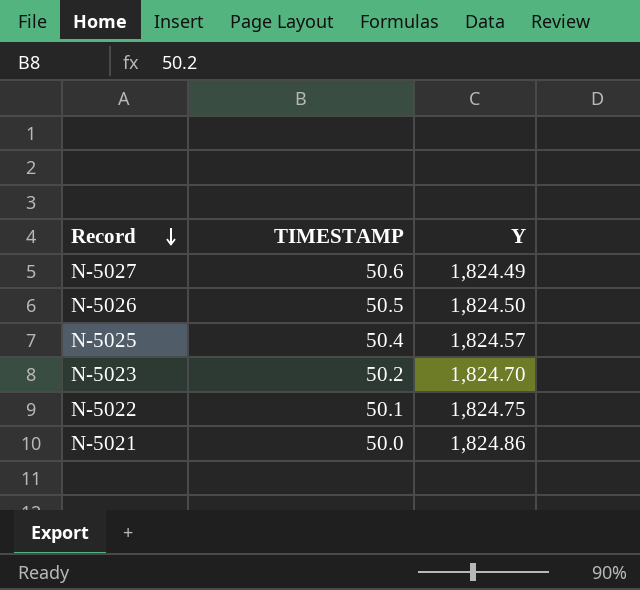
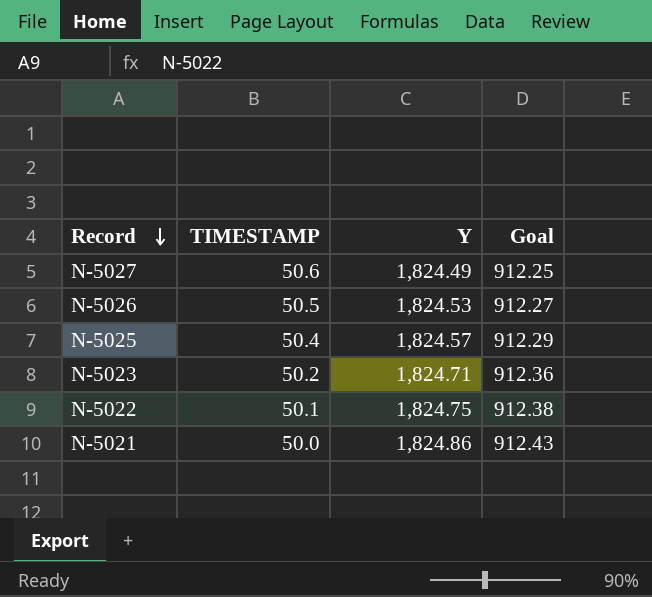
column Goal | formula: none -> [Y] * 0.5
N-5026 | Y: 1,824.50 -> 1,824.53
N-5023 | Y: 1,824.70 -> 1,824.71

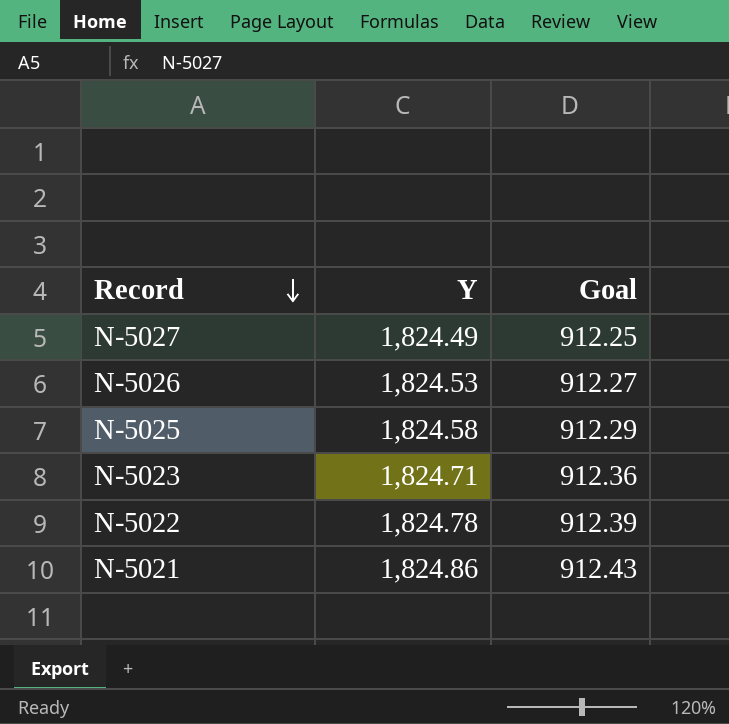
column TIMESTAMP | position: 2 -> none
N-5025 | Y: 1,824.57 -> 1,824.58
N-5022 | Y: 1,824.75 -> 1,824.78
N-5022 | Goal: 912.38 -> 912.39

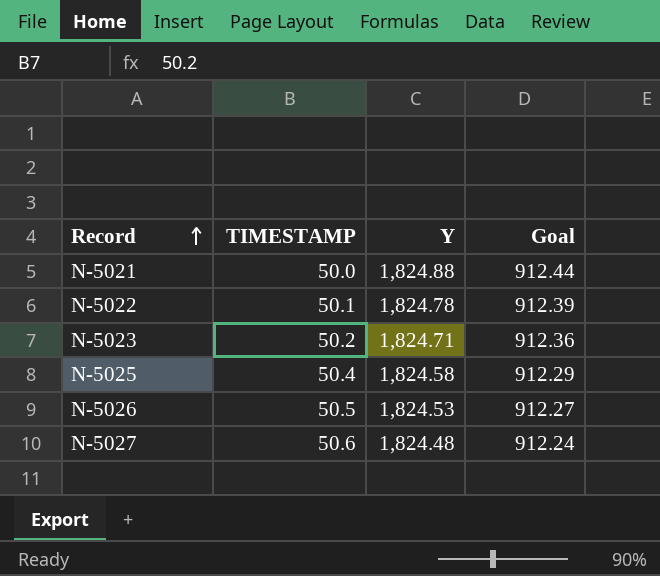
row order: Record descending -> Record ascending
column TIMESTAMP | position: none -> 2
N-5021 | Y: 1,824.86 -> 1,824.88
N-5021 | Goal: 912.43 -> 912.44
N-5027 | Y: 1,824.49 -> 1,824.48
N-5027 | Goal: 912.25 -> 912.24

